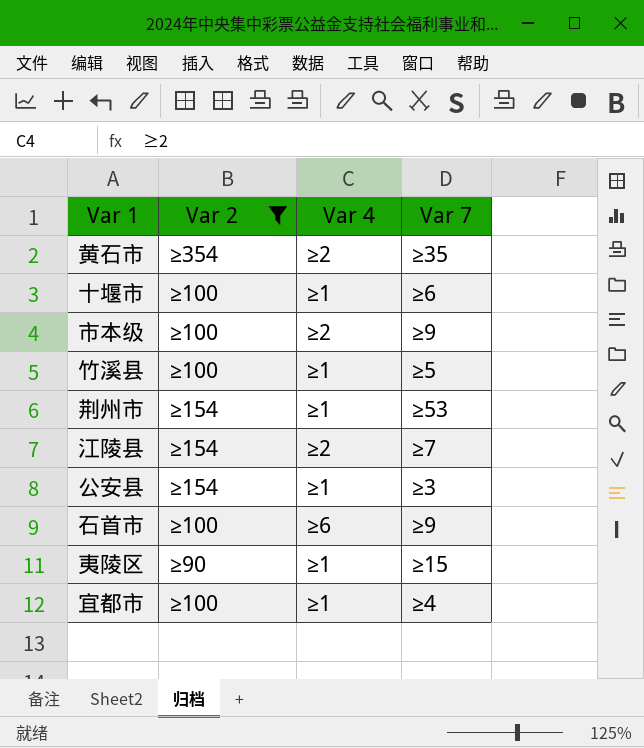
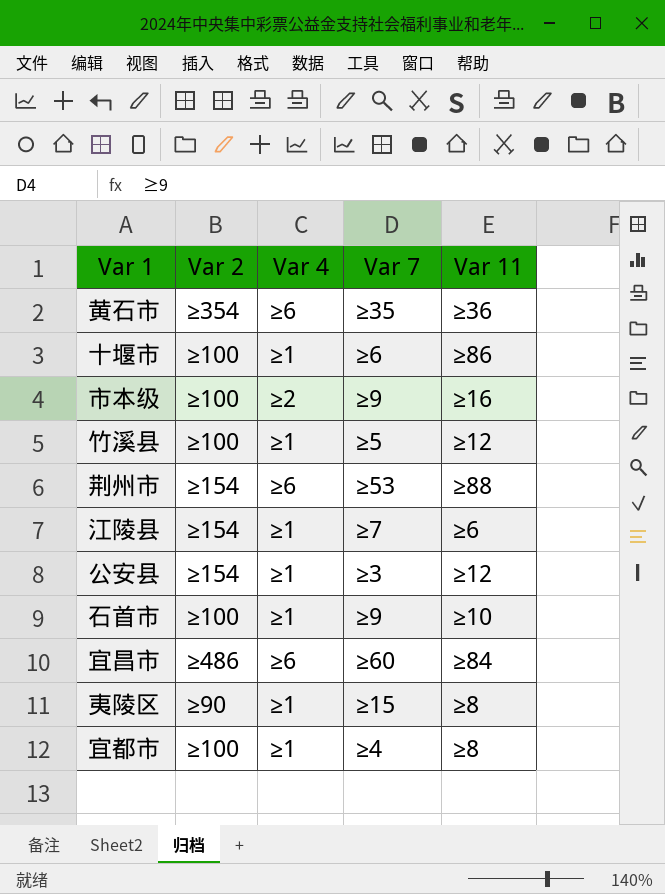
filter: Var 2 != ≥486 -> none
column Var 11 | position: none -> 5
黄石市 | Var 4: ≥2 -> ≥6
荆州市 | Var 4: ≥1 -> ≥6
江陵县 | Var 4: ≥2 -> ≥1
石首市 | Var 4: ≥6 -> ≥1

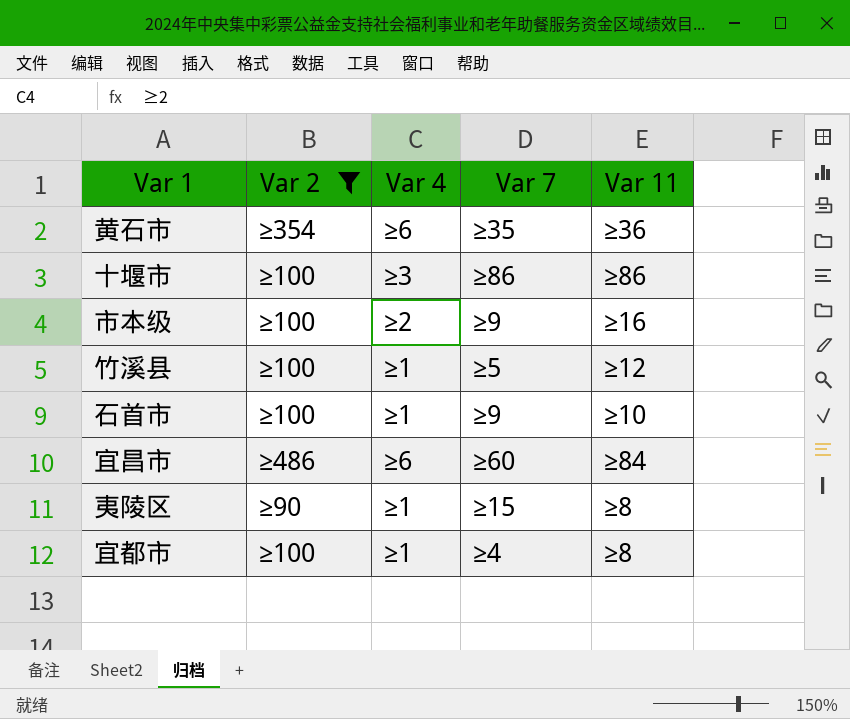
filter: none -> Var 2 != ≥154
十堰市 | Var 4: ≥1 -> ≥3
十堰市 | Var 7: ≥6 -> ≥86

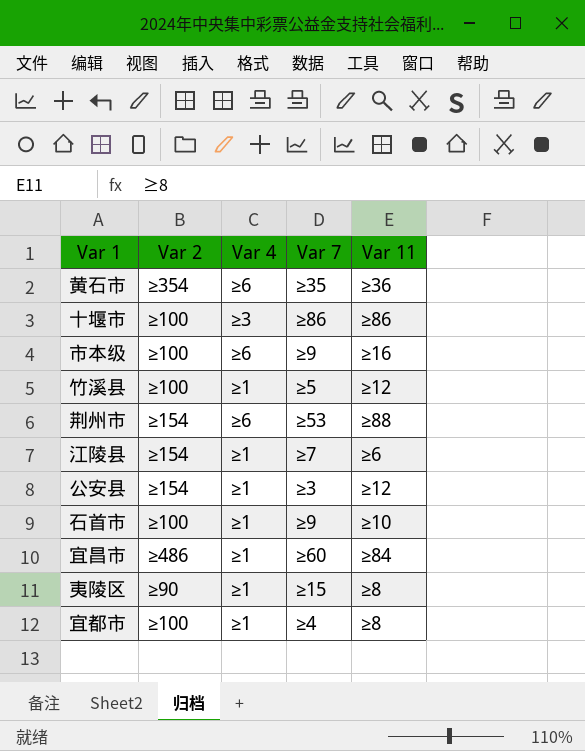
filter: Var 2 != ≥154 -> none
市本级 | Var 4: ≥2 -> ≥6
宜昌市 | Var 4: ≥6 -> ≥1

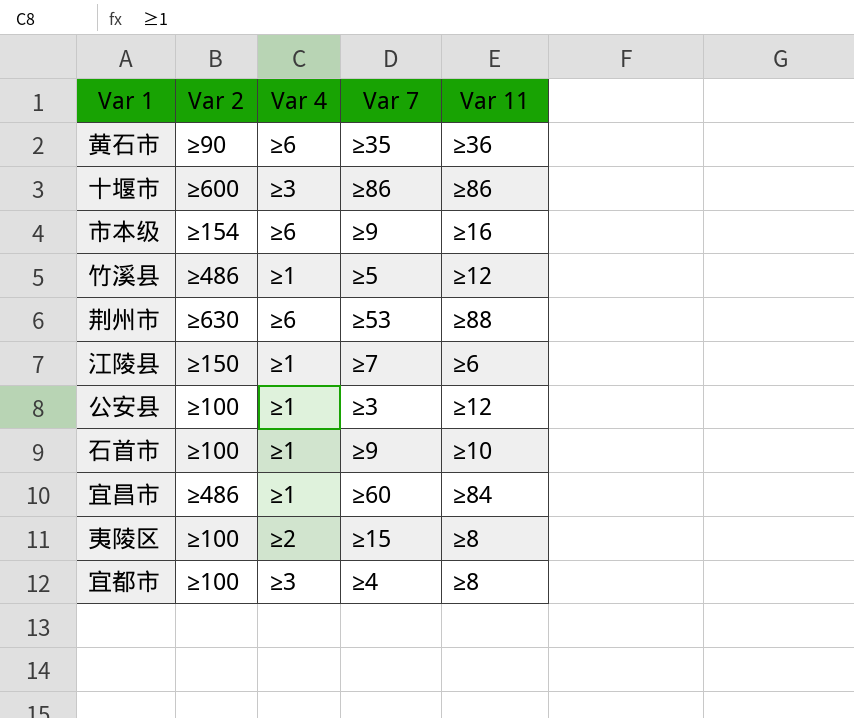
黄石市 | Var 2: ≥354 -> ≥90
十堰市 | Var 2: ≥100 -> ≥600
市本级 | Var 2: ≥100 -> ≥154
竹溪县 | Var 2: ≥100 -> ≥486
荆州市 | Var 2: ≥154 -> ≥630
江陵县 | Var 2: ≥154 -> ≥150
公安县 | Var 2: ≥154 -> ≥100
夷陵区 | Var 2: ≥90 -> ≥100
夷陵区 | Var 4: ≥1 -> ≥2
宜都市 | Var 4: ≥1 -> ≥3

